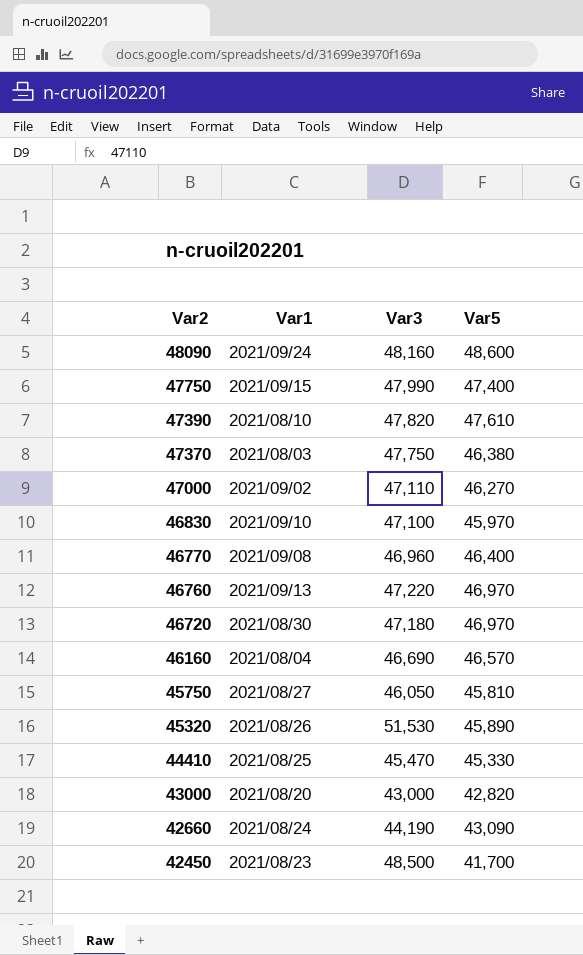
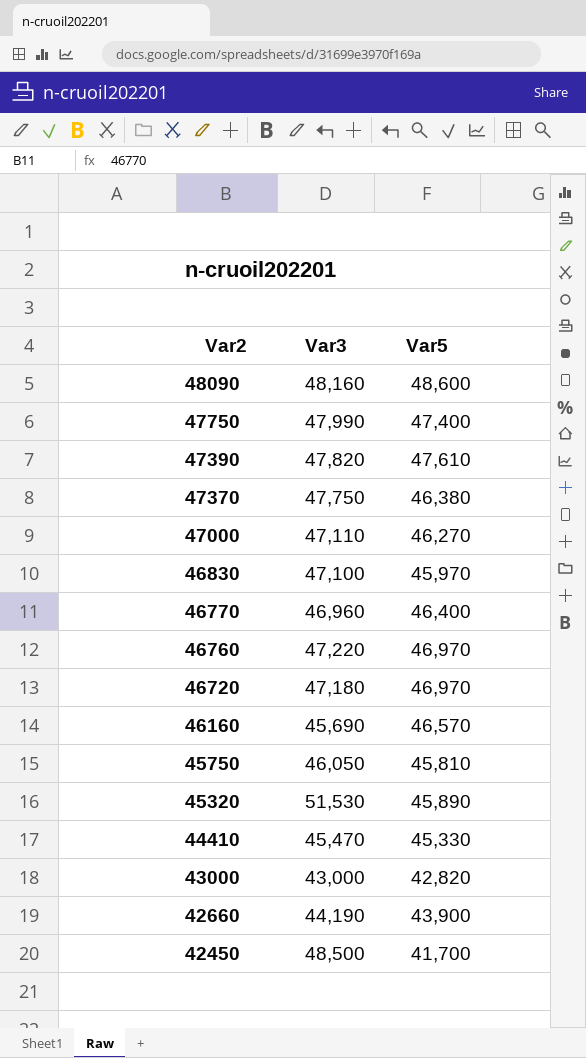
column Var1 | position: 2 -> none
46160 | Var3: 46,690 -> 45,690
42660 | Var5: 43,090 -> 43,900

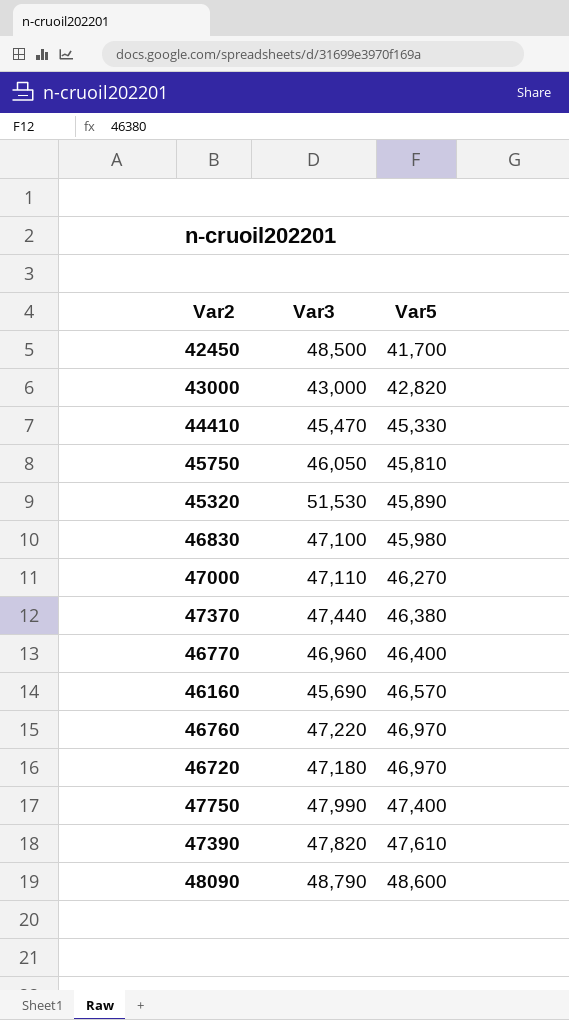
row order: Var2 descending -> Var5 ascending
row 42660: 44,190 | 43,900 -> none
46830 | Var5: 45,970 -> 45,980
47370 | Var3: 47,750 -> 47,440
48090 | Var3: 48,160 -> 48,790

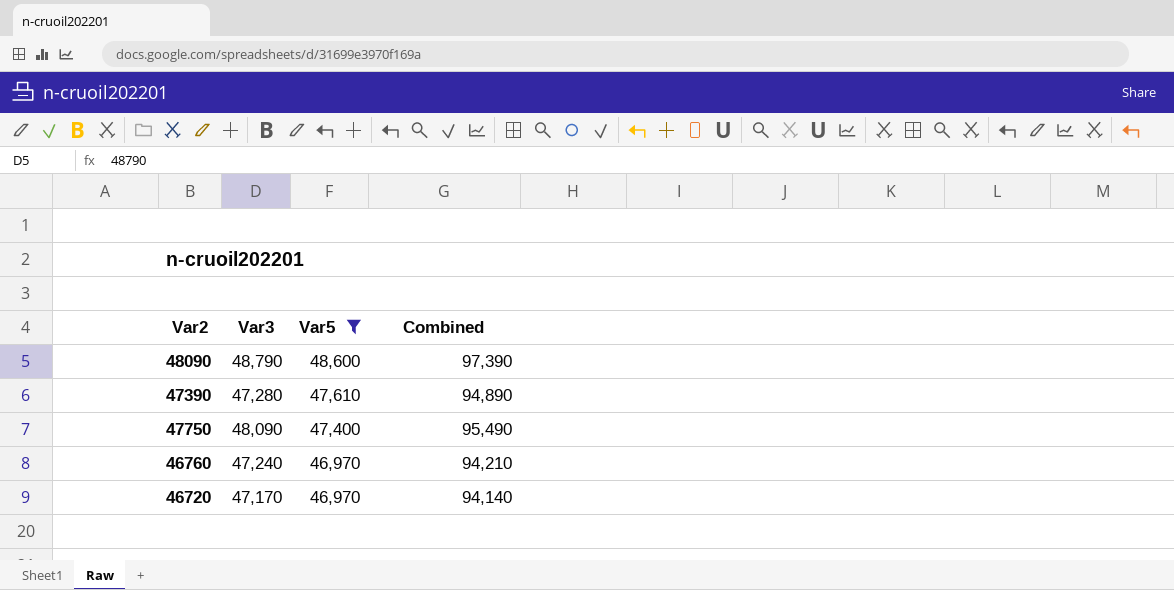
filter: none -> Var5 >= 46,970
row order: Var5 ascending -> Var5 descending
column Combined | formula: none -> [Var3] + [Var5]
47390 | Var3: 47,820 -> 47,280
47750 | Var3: 47,990 -> 48,090
46760 | Var3: 47,220 -> 47,240
46720 | Var3: 47,180 -> 47,170

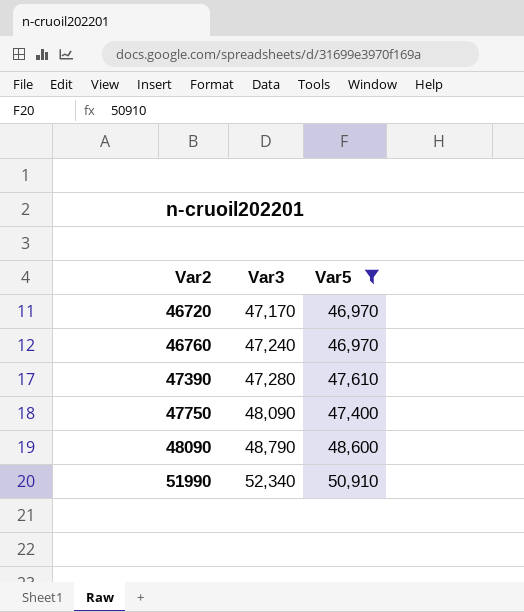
row order: Var5 descending -> Var2 ascending
column Combined | formula: [Var3] + [Var5] -> none
row 51990: none -> 52,340 | 50,910

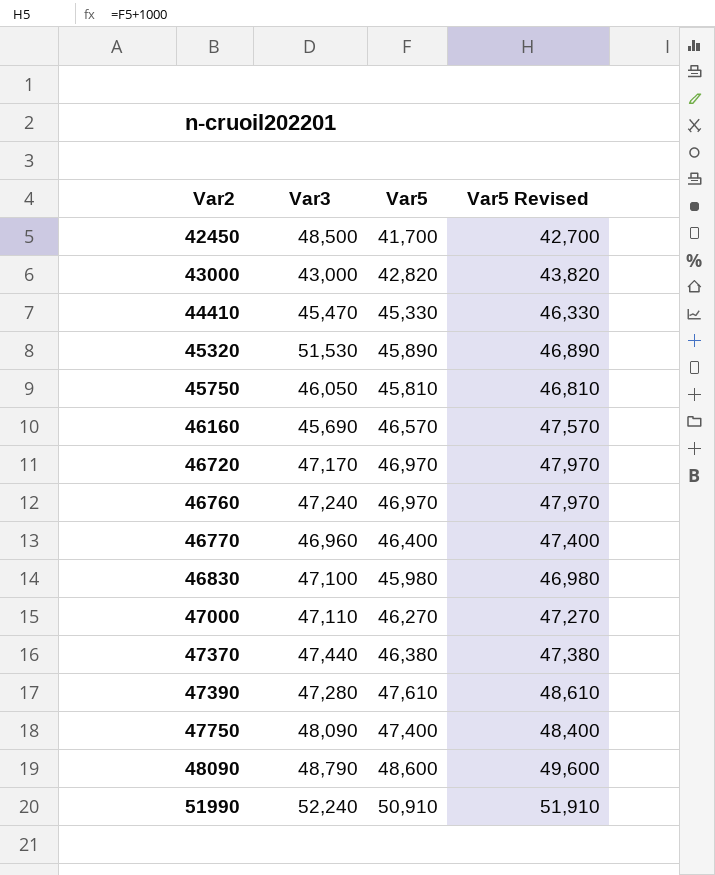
filter: Var5 >= 46,970 -> none
column Var5 Revised | formula: none -> [Var5] + 1000
51990 | Var3: 52,340 -> 52,240

